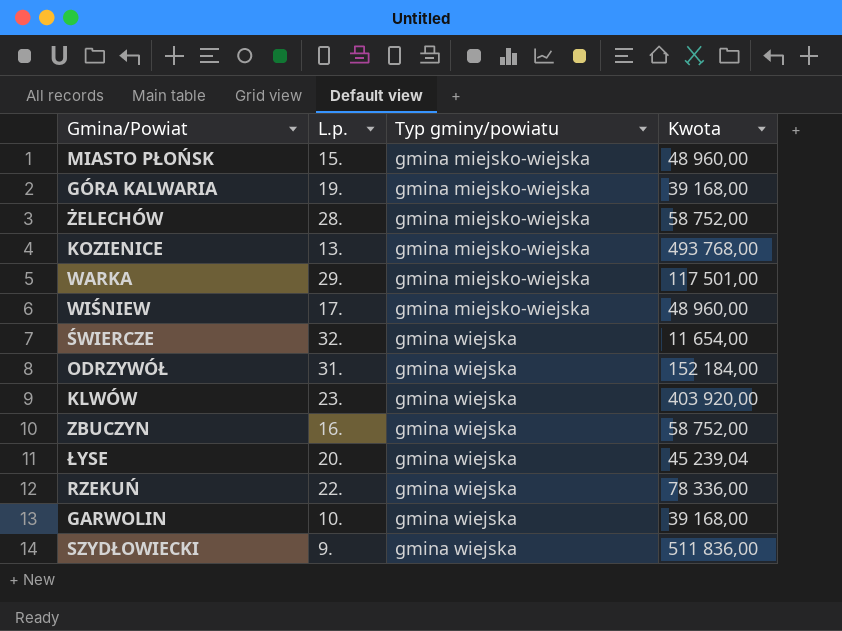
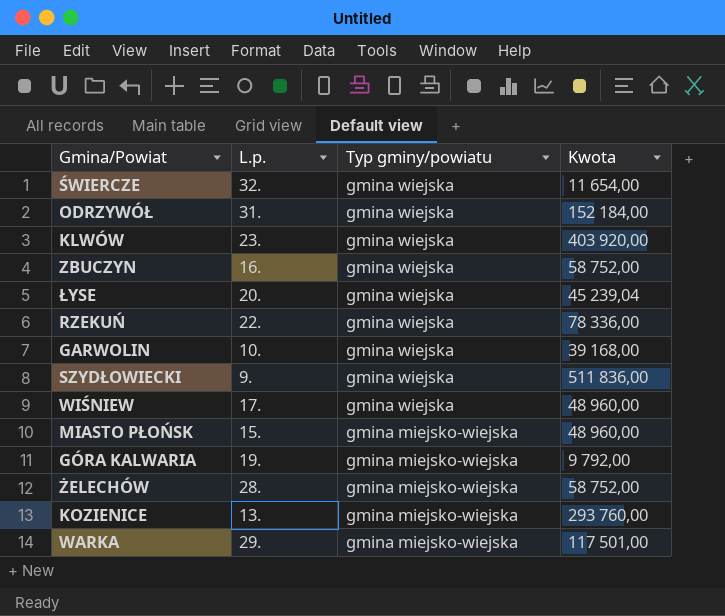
row order: Typ gminy/powiatu ascending -> Typ gminy/powiatu descending
WIŚNIEW | Typ gminy/powiatu: gmina miejsko-wiejska -> gmina wiejska
GÓRA KALWARIA | Kwota: 39 168,00 -> 9 792,00
KOZIENICE | Kwota: 493 768,00 -> 293 760,00

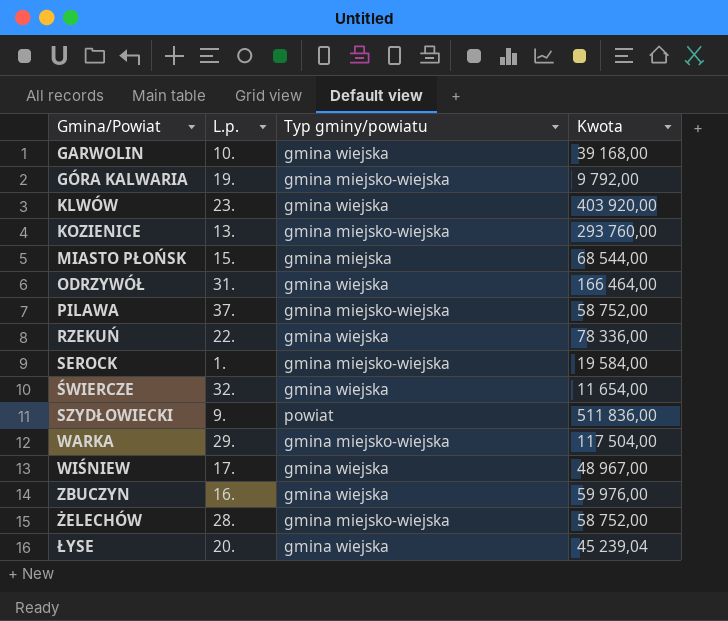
row order: Typ gminy/powiatu descending -> Gmina/Powiat ascending
MIASTO PŁOŃSK | Typ gminy/powiatu: gmina miejsko-wiejska -> gmina miejska
MIASTO PŁOŃSK | Kwota: 48 960,00 -> 68 544,00
ODRZYWÓŁ | Kwota: 152 184,00 -> 166 464,00
row PILAWA: none -> 37. | gmina miejsko-wiejska | 58 752,00
row SEROCK: none -> 1. | gmina miejsko-wiejska | 19 584,00
SZYDŁOWIECKI | Typ gminy/powiatu: gmina wiejska -> powiat
WARKA | Kwota: 117 501,00 -> 117 504,00
WIŚNIEW | Kwota: 48 960,00 -> 48 967,00
ZBUCZYN | Kwota: 58 752,00 -> 59 976,00

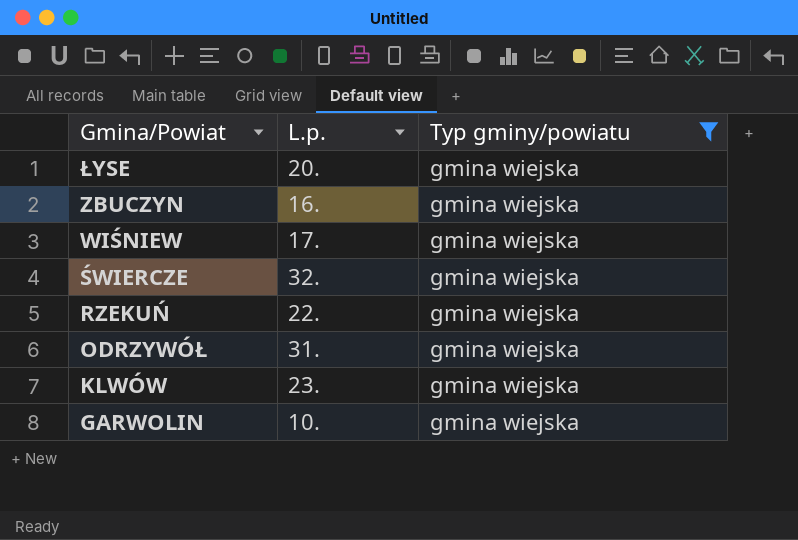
filter: none -> Typ gminy/powiatu = gmina wiejska
row order: Gmina/Powiat ascending -> Gmina/Powiat descending
column Kwota | position: 4 -> none

